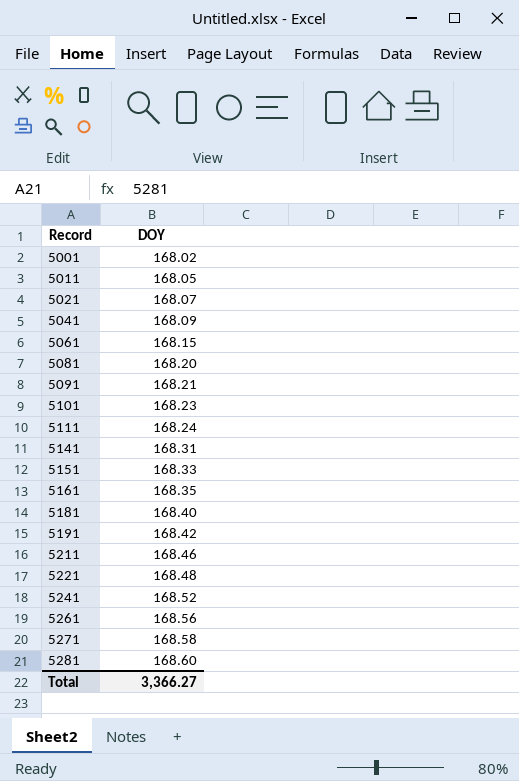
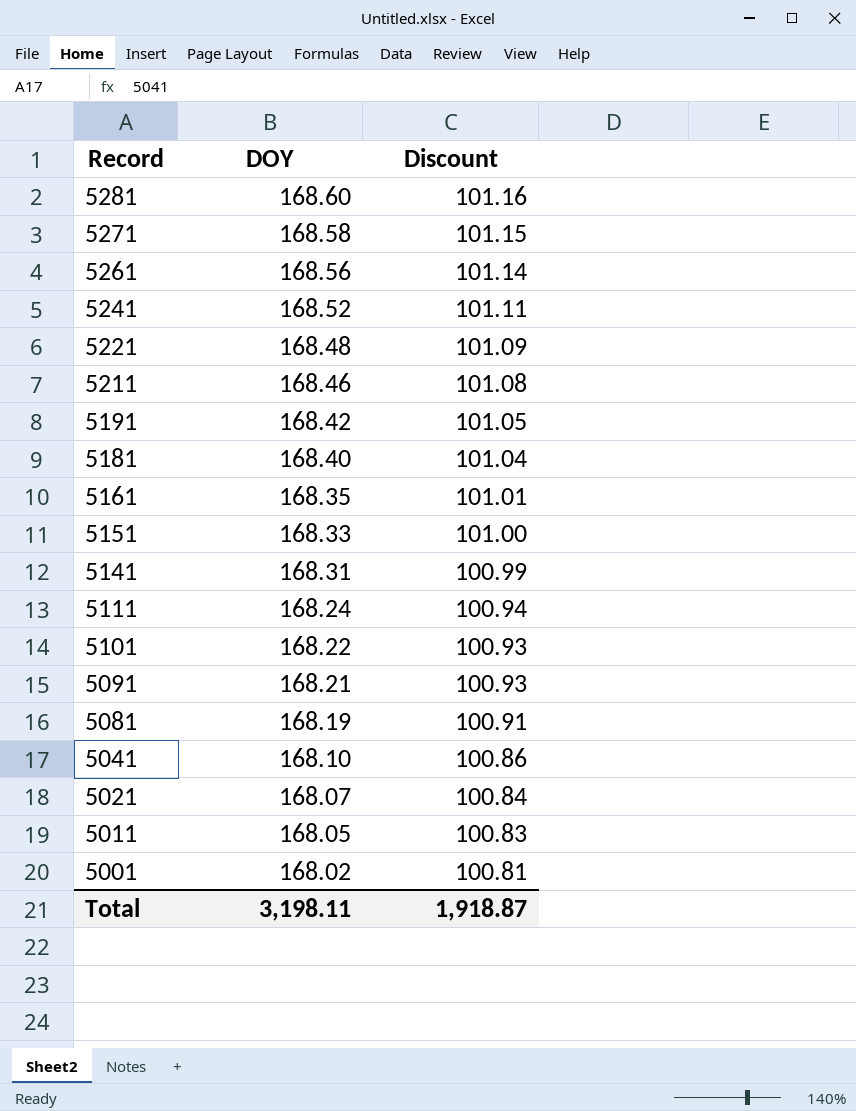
row order: Record ascending -> Record descending
column Discount | formula: none -> [DOY] * 0.6
row 5061: 168.15 -> none
5101 | DOY: 168.23 -> 168.22
5081 | DOY: 168.20 -> 168.19
5041 | DOY: 168.09 -> 168.10
Total | DOY: 3,366.27 -> 3,198.11

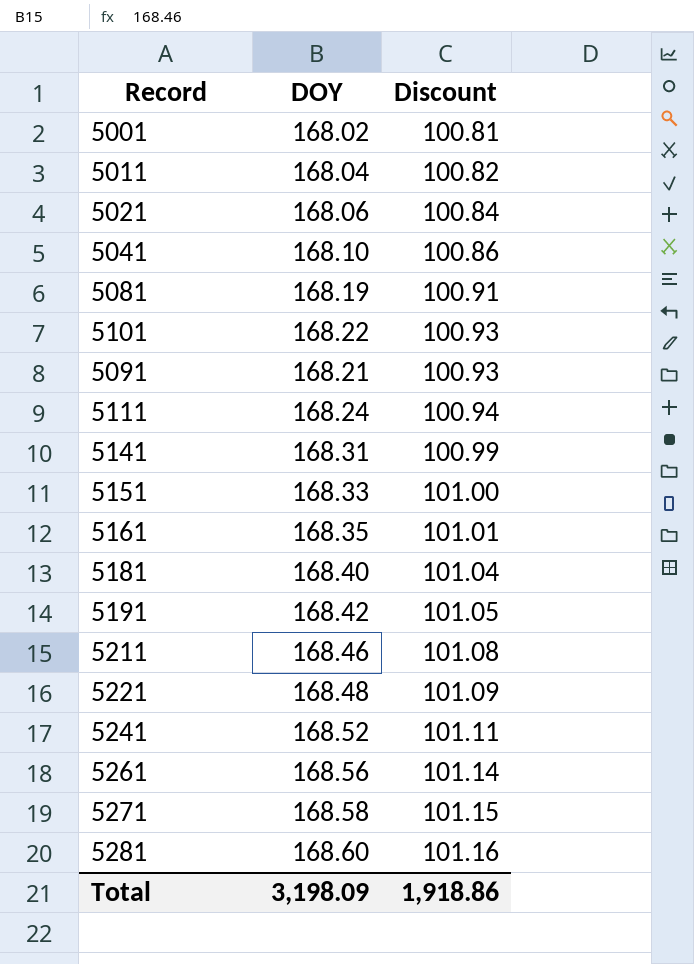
row order: Record descending -> Discount ascending
5011 | DOY: 168.05 -> 168.04
5011 | Discount: 100.83 -> 100.82
5021 | DOY: 168.07 -> 168.06
Total | DOY: 3,198.11 -> 3,198.09
Total | Discount: 1,918.87 -> 1,918.86

